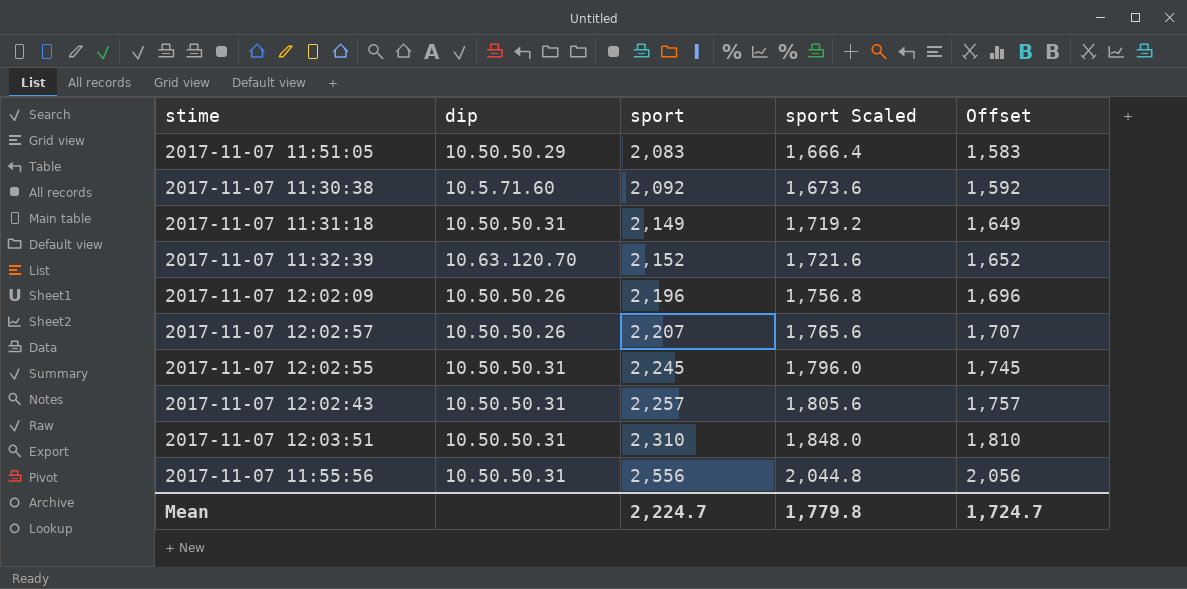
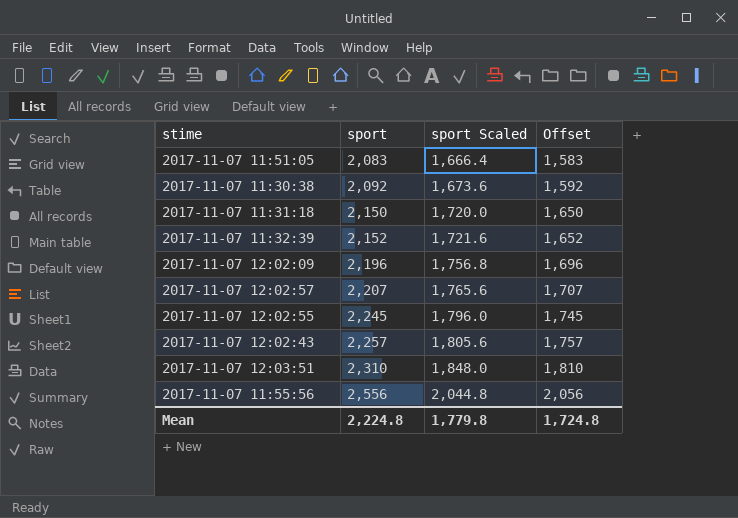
column dip | position: 2 -> none
2017-11-07 11:31:18 | sport: 2,149 -> 2,150
2017-11-07 11:31:18 | sport Scaled: 1,719.2 -> 1,720.0
2017-11-07 11:31:18 | Offset: 1,649 -> 1,650
Mean | sport: 2,224.7 -> 2,224.8
Mean | Offset: 1,724.7 -> 1,724.8

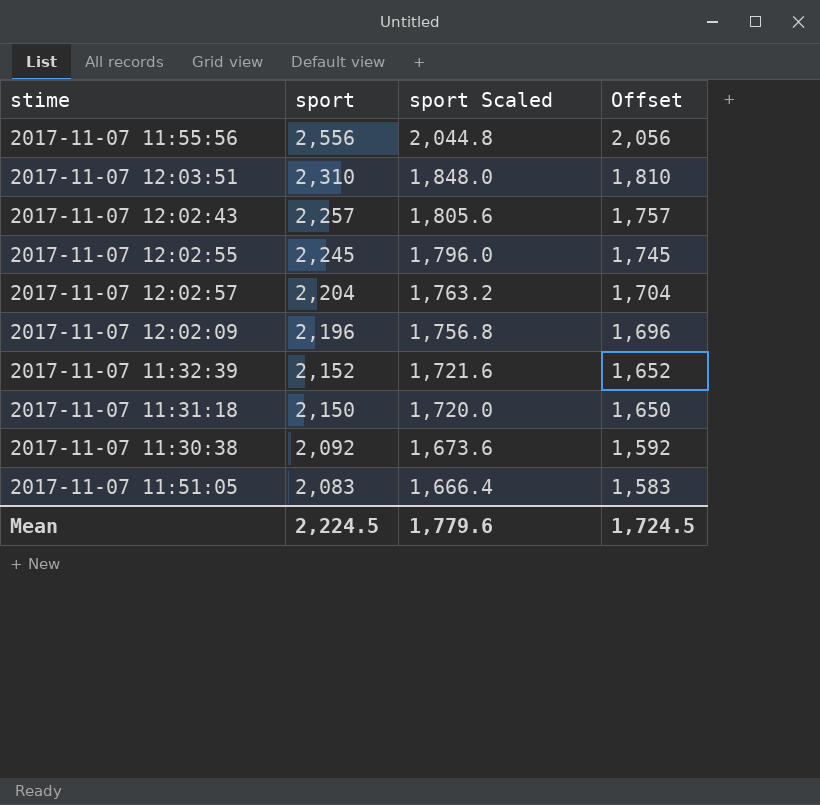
row order: sport ascending -> sport descending
2017-11-07 12:02:57 | sport: 2,207 -> 2,204
2017-11-07 12:02:57 | sport Scaled: 1,765.6 -> 1,763.2
2017-11-07 12:02:57 | Offset: 1,707 -> 1,704
Mean | sport: 2,224.8 -> 2,224.5
Mean | sport Scaled: 1,779.8 -> 1,779.6
Mean | Offset: 1,724.8 -> 1,724.5

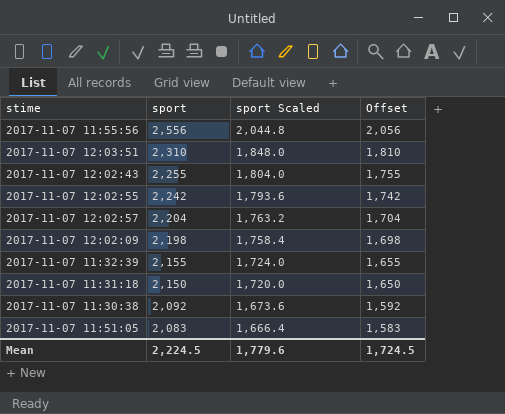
2017-11-07 12:02:43 | sport: 2,257 -> 2,255
2017-11-07 12:02:43 | sport Scaled: 1,805.6 -> 1,804.0
2017-11-07 12:02:43 | Offset: 1,757 -> 1,755
2017-11-07 12:02:55 | sport: 2,245 -> 2,242
2017-11-07 12:02:55 | sport Scaled: 1,796.0 -> 1,793.6
2017-11-07 12:02:55 | Offset: 1,745 -> 1,742
2017-11-07 12:02:09 | sport: 2,196 -> 2,198
2017-11-07 12:02:09 | sport Scaled: 1,756.8 -> 1,758.4
2017-11-07 12:02:09 | Offset: 1,696 -> 1,698
2017-11-07 11:32:39 | sport: 2,152 -> 2,155
2017-11-07 11:32:39 | sport Scaled: 1,721.6 -> 1,724.0
2017-11-07 11:32:39 | Offset: 1,652 -> 1,655

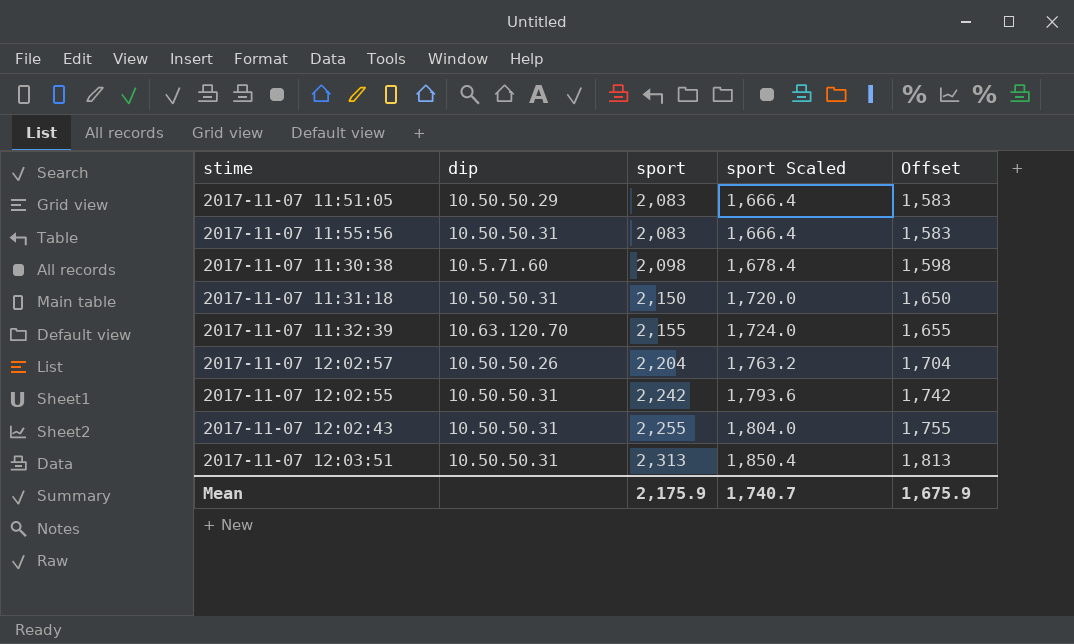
row order: sport descending -> sport ascending
column dip | position: none -> 2
row 2017-11-07 12:02:09: 2,198 | 1,758.4 | 1,698 -> none
2017-11-07 11:55:56 | sport: 2,556 -> 2,083
2017-11-07 11:55:56 | sport Scaled: 2,044.8 -> 1,666.4
2017-11-07 11:55:56 | Offset: 2,056 -> 1,583
2017-11-07 11:30:38 | sport: 2,092 -> 2,098
2017-11-07 11:30:38 | sport Scaled: 1,673.6 -> 1,678.4
2017-11-07 11:30:38 | Offset: 1,592 -> 1,598
2017-11-07 12:03:51 | sport: 2,310 -> 2,313
2017-11-07 12:03:51 | sport Scaled: 1,848.0 -> 1,850.4
2017-11-07 12:03:51 | Offset: 1,810 -> 1,813
Mean | sport: 2,224.5 -> 2,175.9
Mean | sport Scaled: 1,779.6 -> 1,740.7
Mean | Offset: 1,724.5 -> 1,675.9

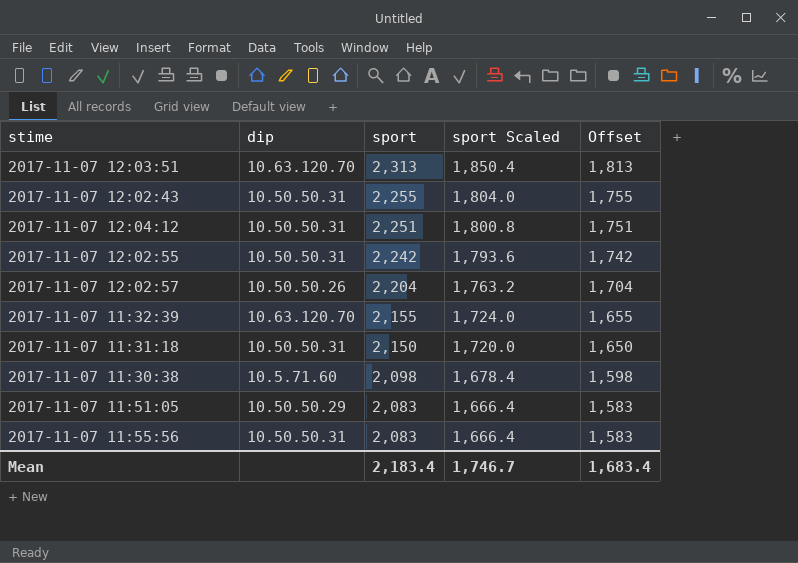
row order: sport ascending -> sport descending
2017-11-07 12:03:51 | dip: 10.50.50.31 -> 10.63.120.70
row 2017-11-07 12:04:12: none -> 10.50.50.31 | 2,251 | 1,800.8 | 1,751
Mean | sport: 2,175.9 -> 2,183.4
Mean | sport Scaled: 1,740.7 -> 1,746.7
Mean | Offset: 1,675.9 -> 1,683.4

